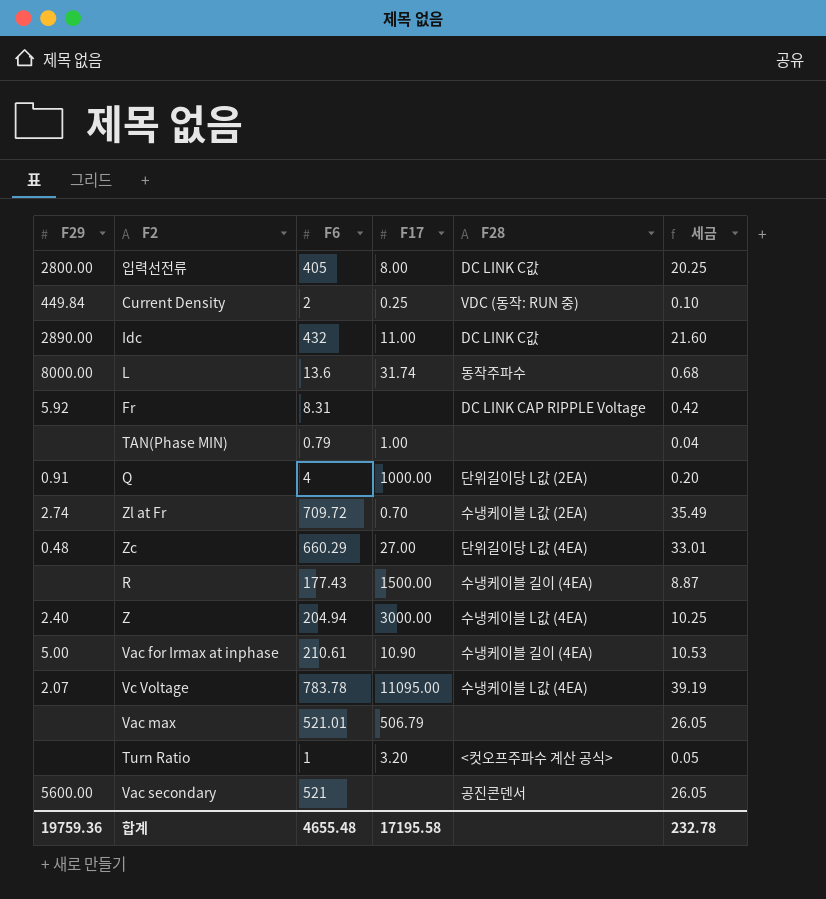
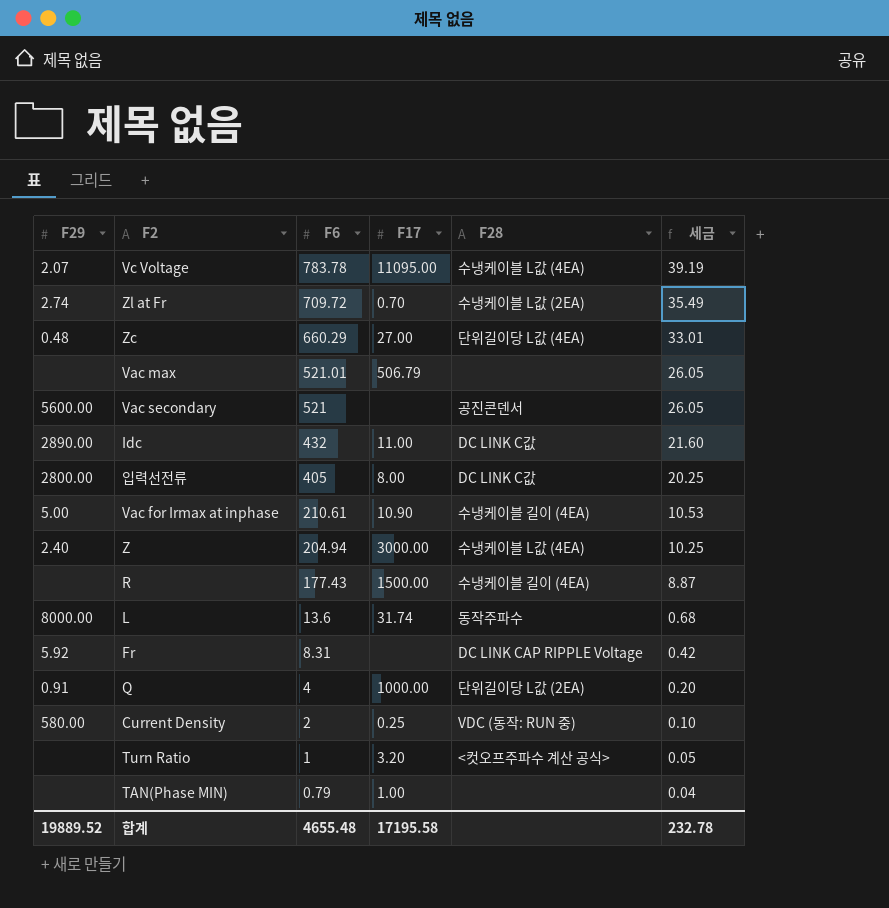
row order: none -> F6 descending
Current Density | F29: 449.84 -> 580.00
합계 | F29: 19759.36 -> 19889.52

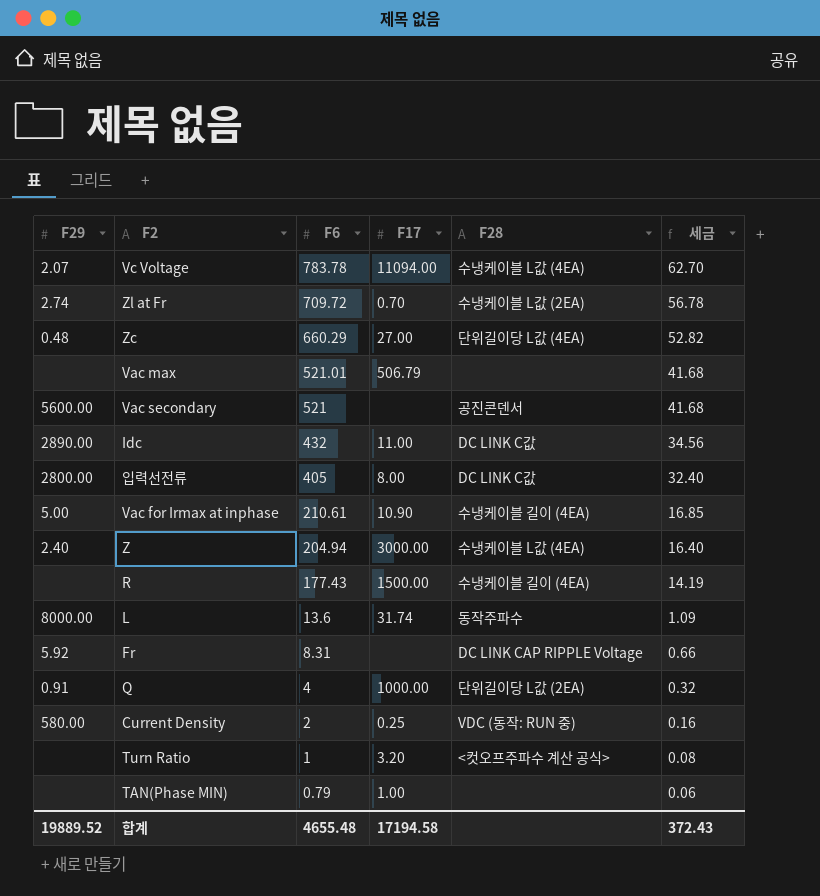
column 세금 | formula: [F6] * 0.05 -> [F6] * 0.08
Vc Voltage | F17: 11095.00 -> 11094.00
합계 | F17: 17195.58 -> 17194.58
합계 | 세금: 232.78 -> 372.43

